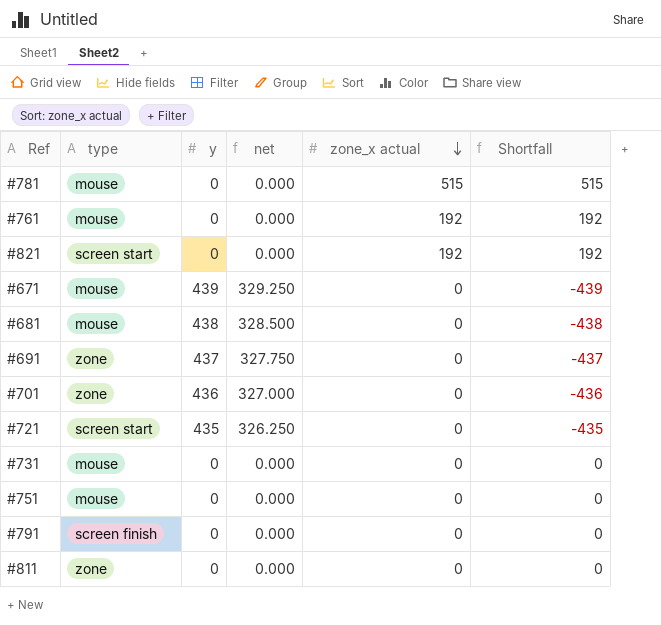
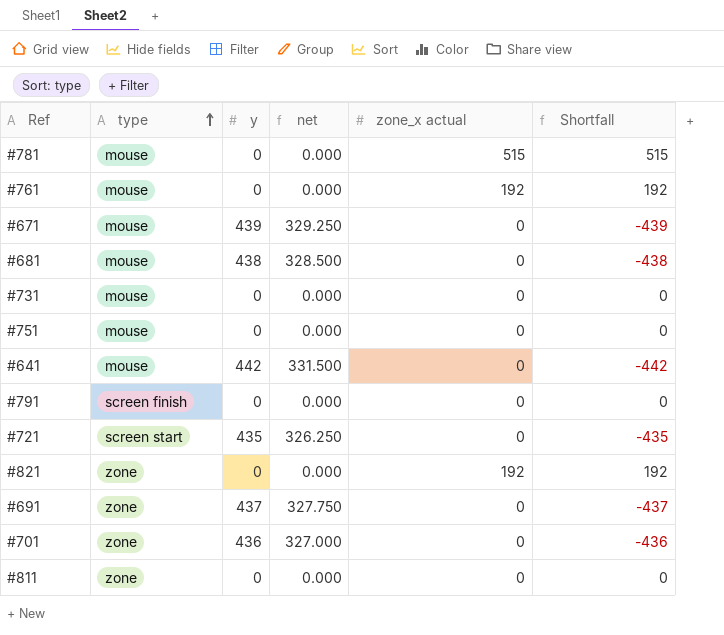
row order: zone_x actual descending -> type ascending
row #641: none -> mouse | 442 | 331.500 | 0 | -442
#821 | type: screen start -> zone

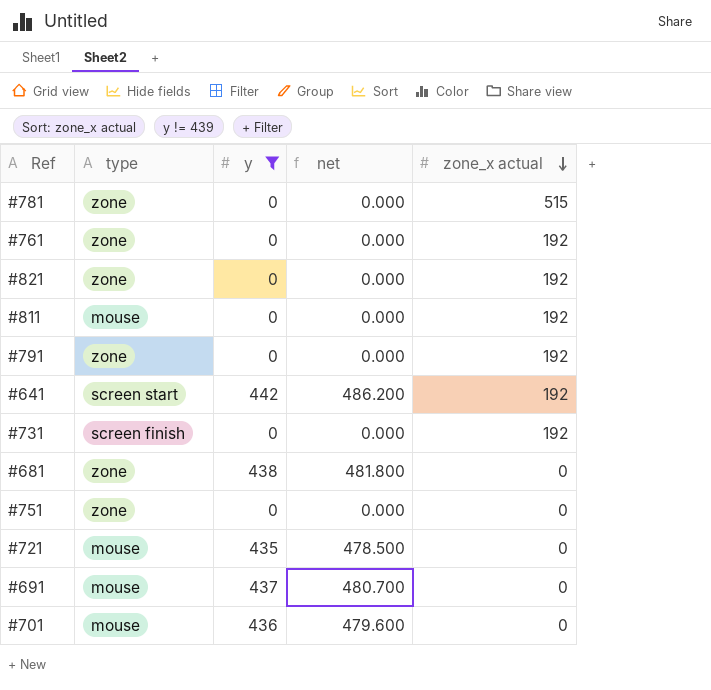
filter: none -> y != 439
row order: type ascending -> zone_x actual descending
column Shortfall | formula: [zone_x actual] - [y] -> none
column net | formula: [y] * 0.75 -> [y] * 1.1
#781 | type: mouse -> zone
#761 | type: mouse -> zone
#811 | type: zone -> mouse
#811 | zone_x actual: 0 -> 192
#791 | type: screen finish -> zone
#791 | zone_x actual: 0 -> 192
#641 | type: mouse -> screen start
#641 | zone_x actual: 0 -> 192
#731 | type: mouse -> screen finish
#731 | zone_x actual: 0 -> 192
#681 | type: mouse -> zone
#751 | type: mouse -> zone
#721 | type: screen start -> mouse
#691 | type: zone -> mouse
#701 | type: zone -> mouse

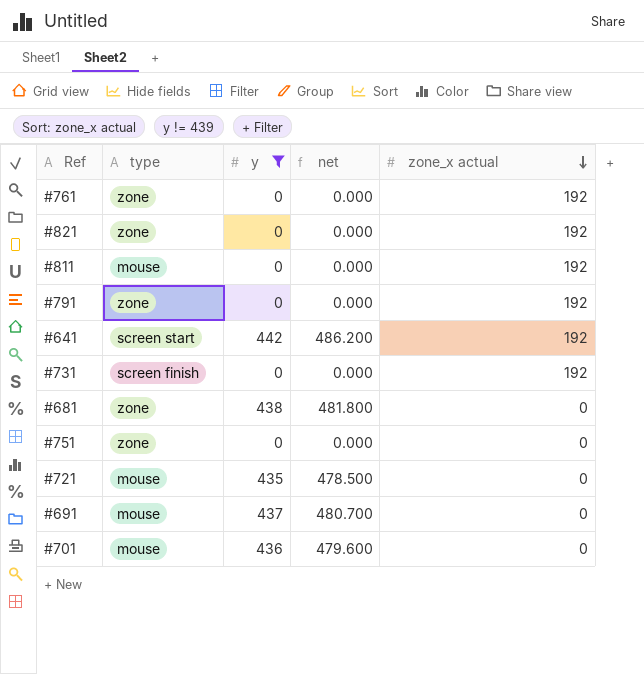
row #781: zone | 0 | 0.000 | 515 -> none

